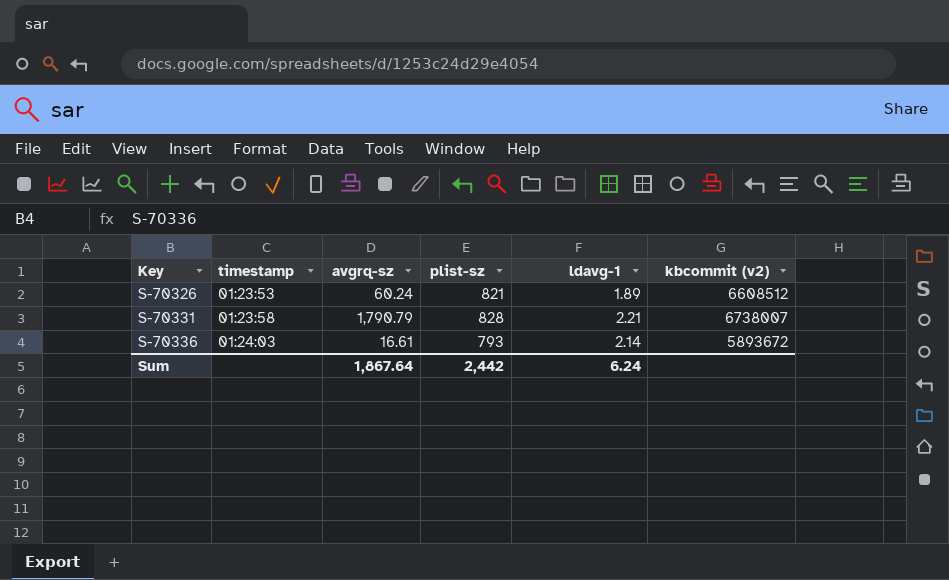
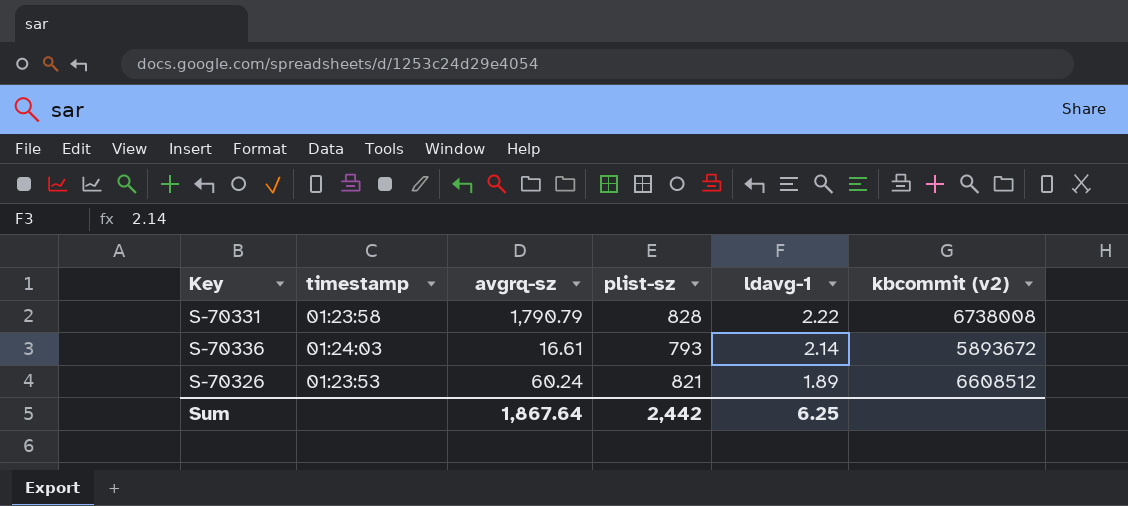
row order: Key ascending -> ldavg-1 descending
S-70331 | ldavg-1: 2.21 -> 2.22
S-70331 | kbcommit (v2): 6738007 -> 6738008
Sum | ldavg-1: 6.24 -> 6.25

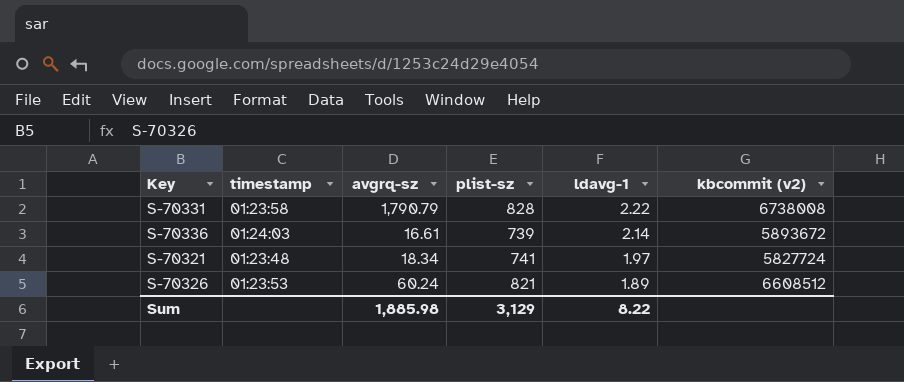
S-70336 | plist-sz: 793 -> 739
row S-70321: none -> 01:23:48 | 18.34 | 741 | 1.97 | 5827724
Sum | avgrq-sz: 1,867.64 -> 1,885.98
Sum | plist-sz: 2,442 -> 3,129
Sum | ldavg-1: 6.25 -> 8.22

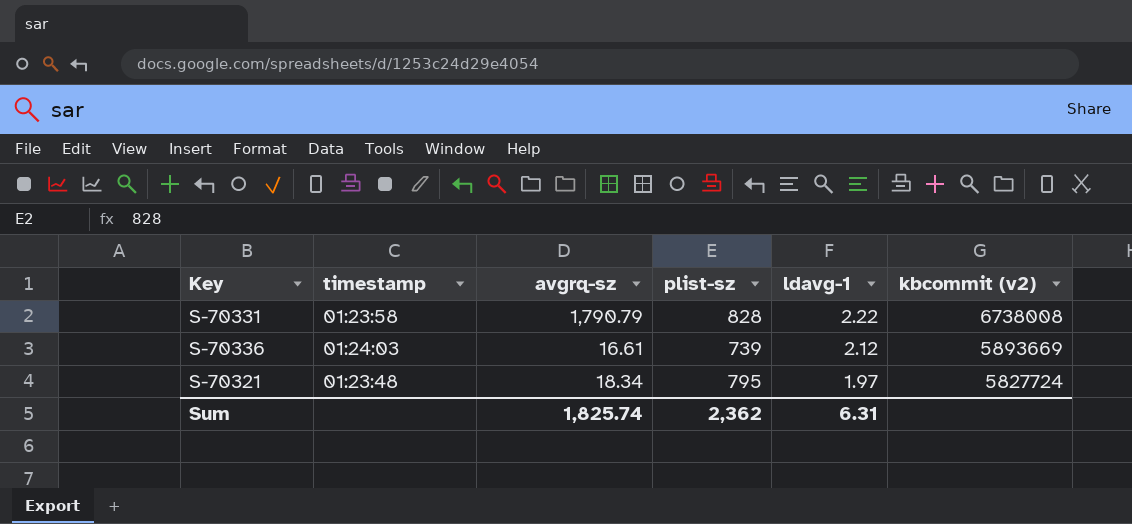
row S-70326: 01:23:53 | 60.24 | 821 | 1.89 | 6608512 -> none
S-70336 | ldavg-1: 2.14 -> 2.12
S-70336 | kbcommit (v2): 5893672 -> 5893669
S-70321 | plist-sz: 741 -> 795
Sum | avgrq-sz: 1,885.98 -> 1,825.74
Sum | plist-sz: 3,129 -> 2,362
Sum | ldavg-1: 8.22 -> 6.31

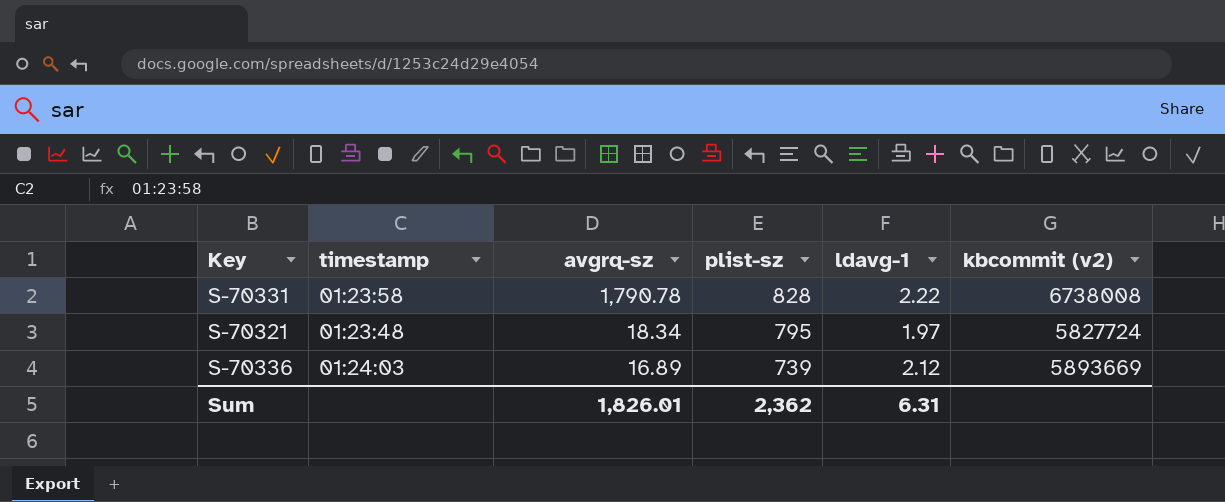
row order: ldavg-1 descending -> avgrq-sz descending
S-70331 | avgrq-sz: 1,790.79 -> 1,790.78
S-70336 | avgrq-sz: 16.61 -> 16.89
Sum | avgrq-sz: 1,825.74 -> 1,826.01

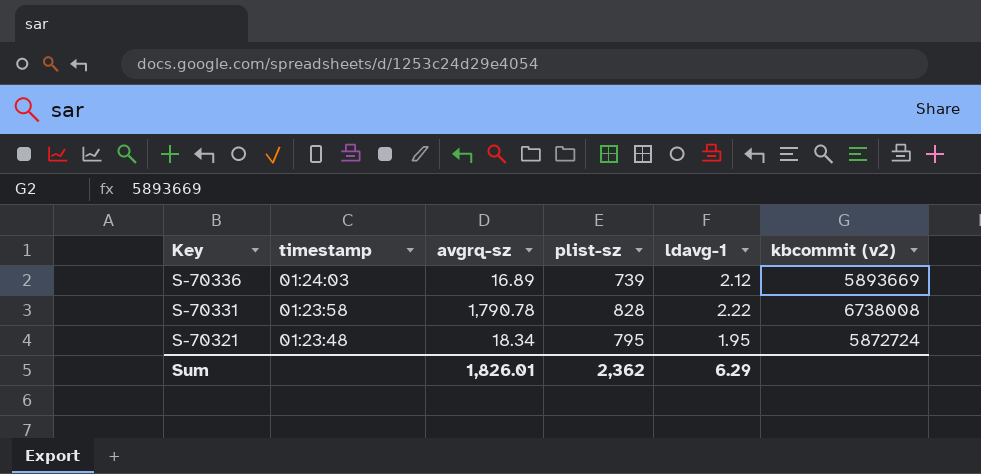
row order: avgrq-sz descending -> Key descending
S-70321 | ldavg-1: 1.97 -> 1.95
S-70321 | kbcommit (v2): 5827724 -> 5872724
Sum | ldavg-1: 6.31 -> 6.29

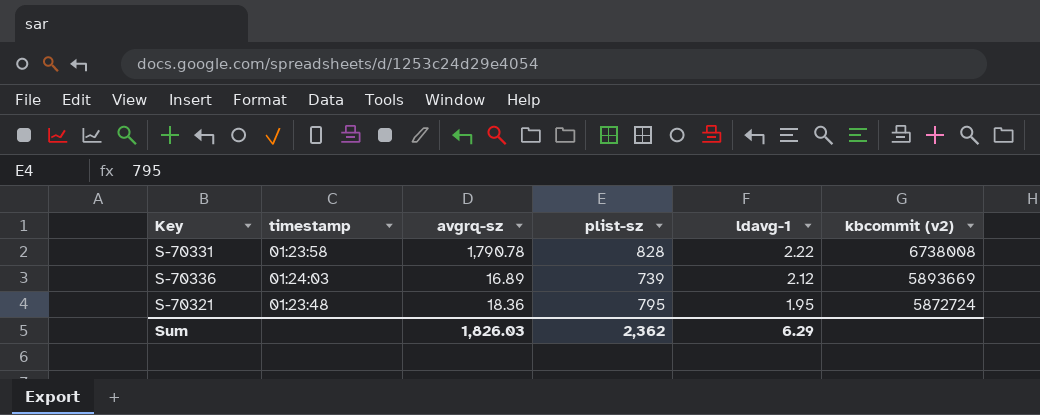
row order: Key descending -> ldavg-1 descending
S-70321 | avgrq-sz: 18.34 -> 18.36
Sum | avgrq-sz: 1,826.01 -> 1,826.03

